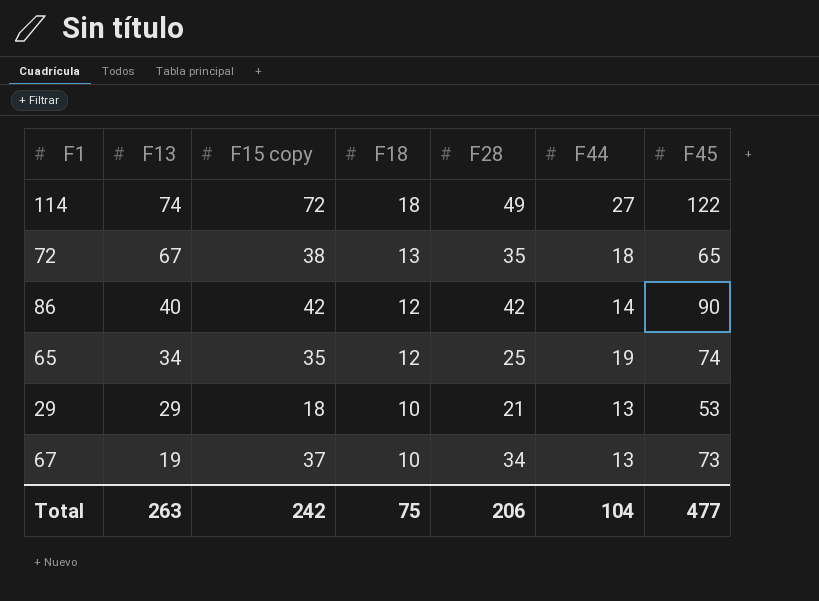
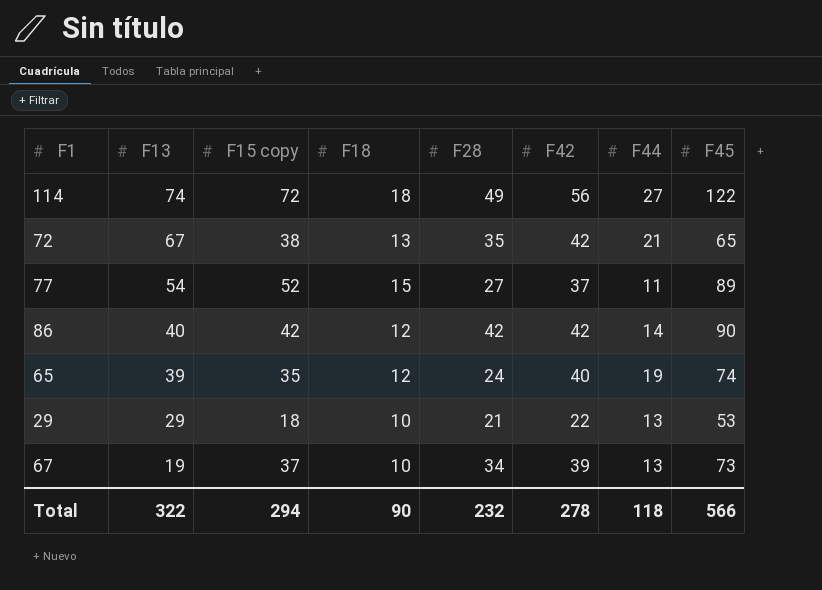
column F42 | position: none -> 6
72 | F44: 18 -> 21
row 77: none -> 54 | 52 | 15 | 27 | 37 | 11 | 89
65 | F13: 34 -> 39
65 | F28: 25 -> 24
Total | F13: 263 -> 322
Total | F15 copy: 242 -> 294
Total | F18: 75 -> 90
Total | F28: 206 -> 232
Total | F44: 104 -> 118
Total | F45: 477 -> 566

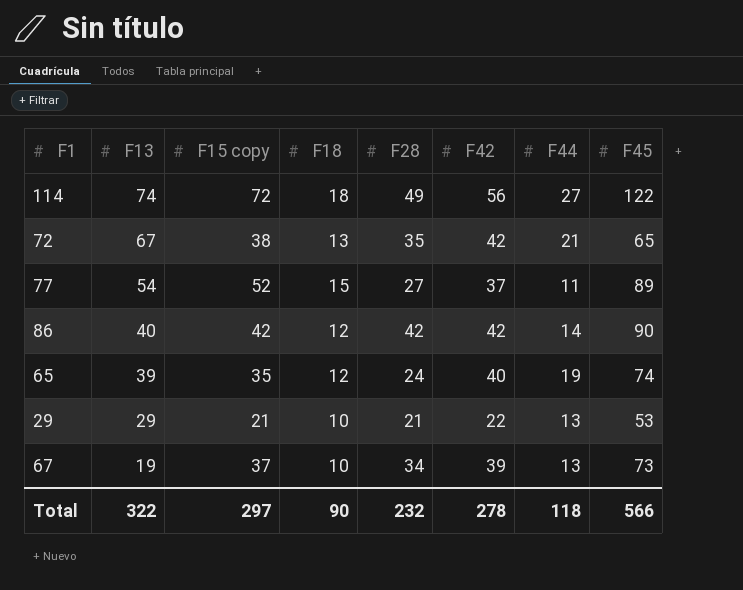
29 | F15 copy: 18 -> 21
Total | F15 copy: 294 -> 297

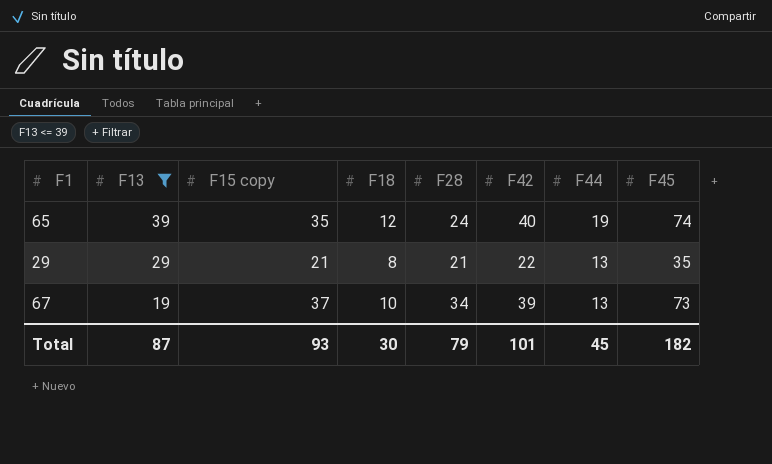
filter: none -> F13 <= 39
29 | F18: 10 -> 8
29 | F45: 53 -> 35
Total | F13: 322 -> 87
Total | F15 copy: 297 -> 93
Total | F18: 90 -> 30
Total | F28: 232 -> 79
Total | F42: 278 -> 101
Total | F44: 118 -> 45
Total | F45: 566 -> 182

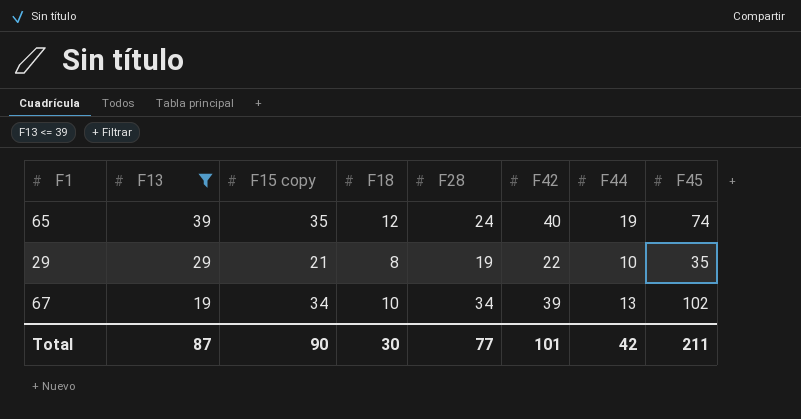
29 | F28: 21 -> 19
29 | F44: 13 -> 10
67 | F15 copy: 37 -> 34
67 | F45: 73 -> 102
Total | F15 copy: 93 -> 90
Total | F28: 79 -> 77
Total | F44: 45 -> 42
Total | F45: 182 -> 211

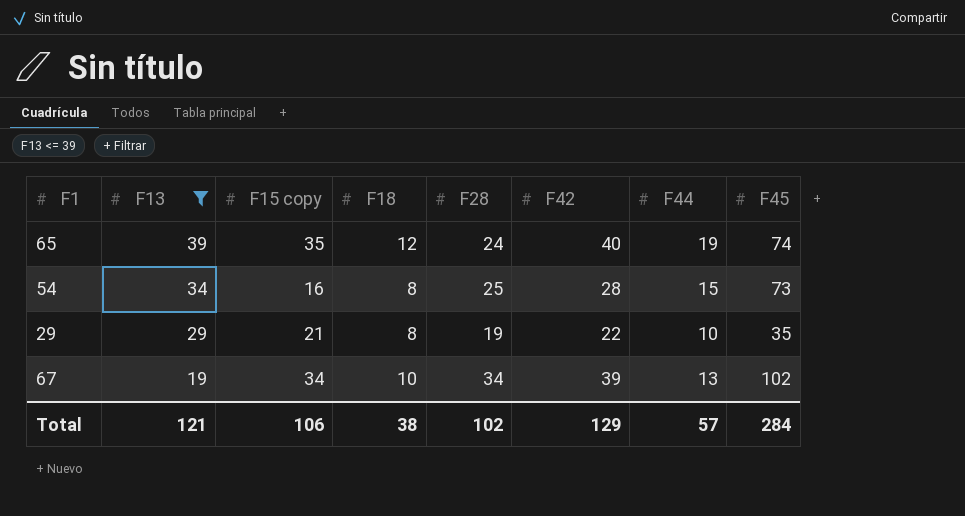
row 54: none -> 34 | 16 | 8 | 25 | 28 | 15 | 73
Total | F13: 87 -> 121
Total | F15 copy: 90 -> 106
Total | F18: 30 -> 38
Total | F28: 77 -> 102
Total | F42: 101 -> 129
Total | F44: 42 -> 57
Total | F45: 211 -> 284

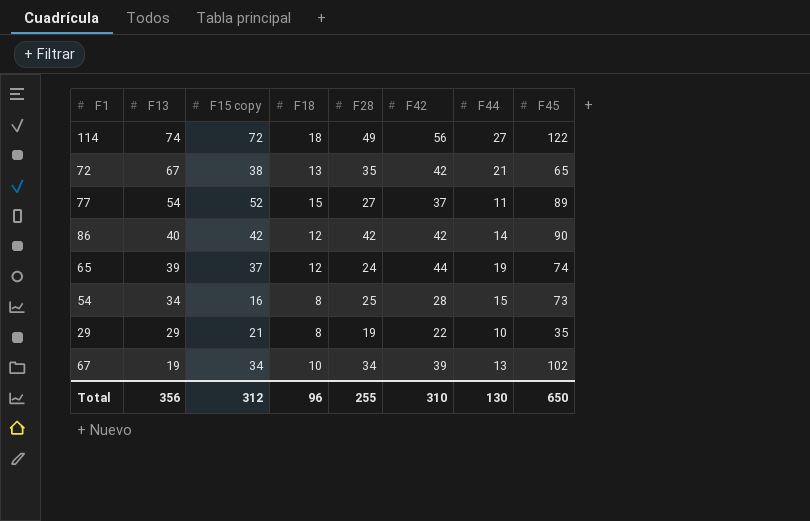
filter: F13 <= 39 -> none
65 | F15 copy: 35 -> 37
65 | F42: 40 -> 44
Total | F13: 121 -> 356
Total | F15 copy: 106 -> 312
Total | F18: 38 -> 96
Total | F28: 102 -> 255
Total | F42: 129 -> 310
Total | F44: 57 -> 130
Total | F45: 284 -> 650

